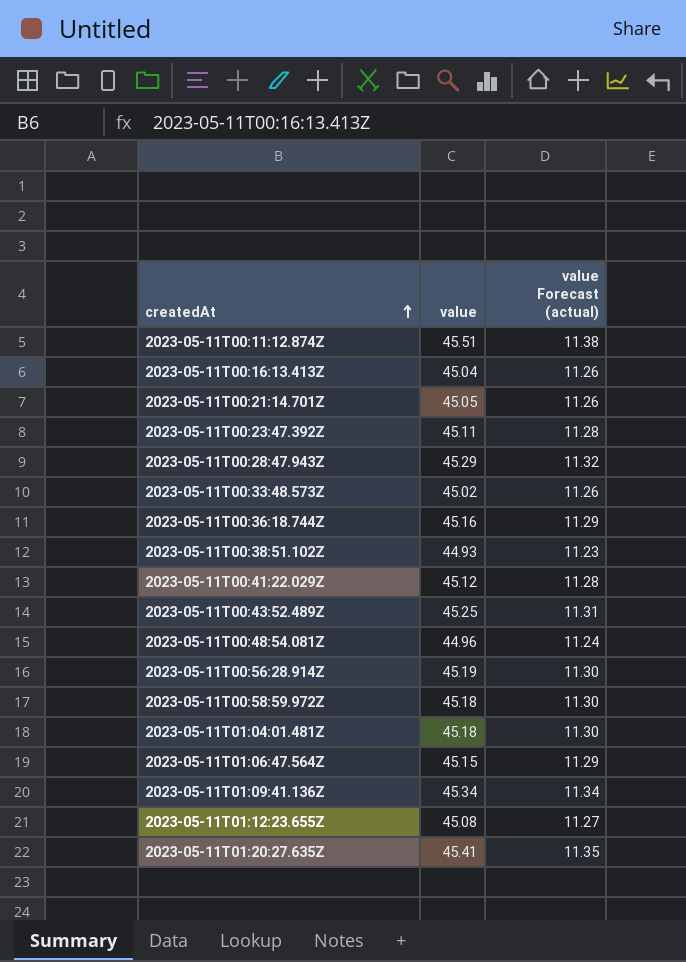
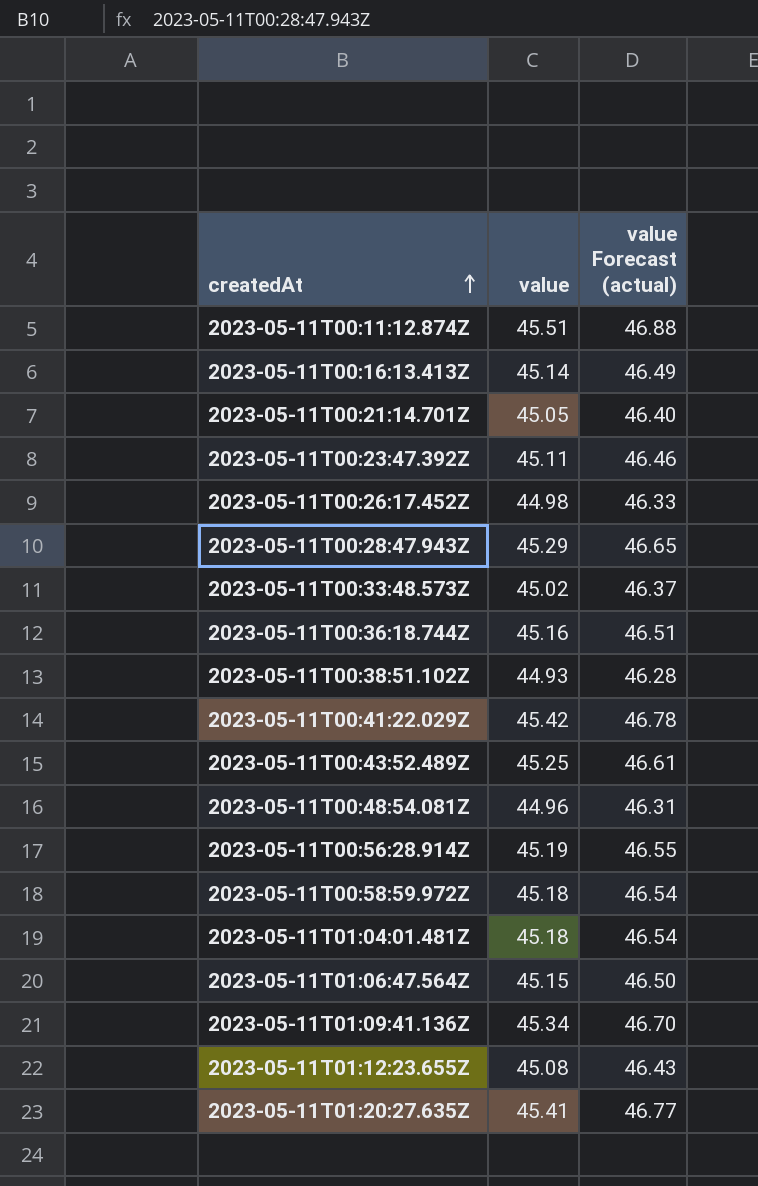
column value Forecast (actual) | formula: [value] * 0.25 -> [value] * 1.03
2023-05-11T00:16:13.413Z | value: 45.04 -> 45.14
row 2023-05-11T00:26:17.452Z: none -> 44.98 | 46.33
2023-05-11T00:41:22.029Z | value: 45.12 -> 45.42

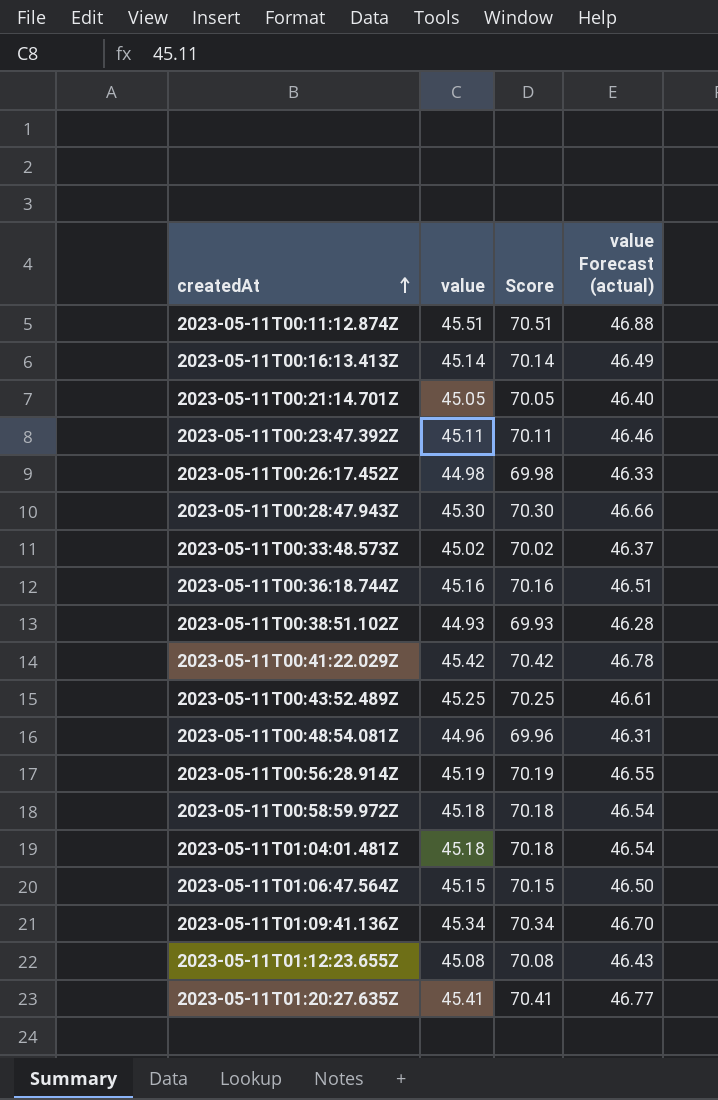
column Score | formula: none -> [value] + 25
2023-05-11T00:28:47.943Z | value: 45.29 -> 45.30
2023-05-11T00:28:47.943Z | value Forecast (actual): 46.65 -> 46.66

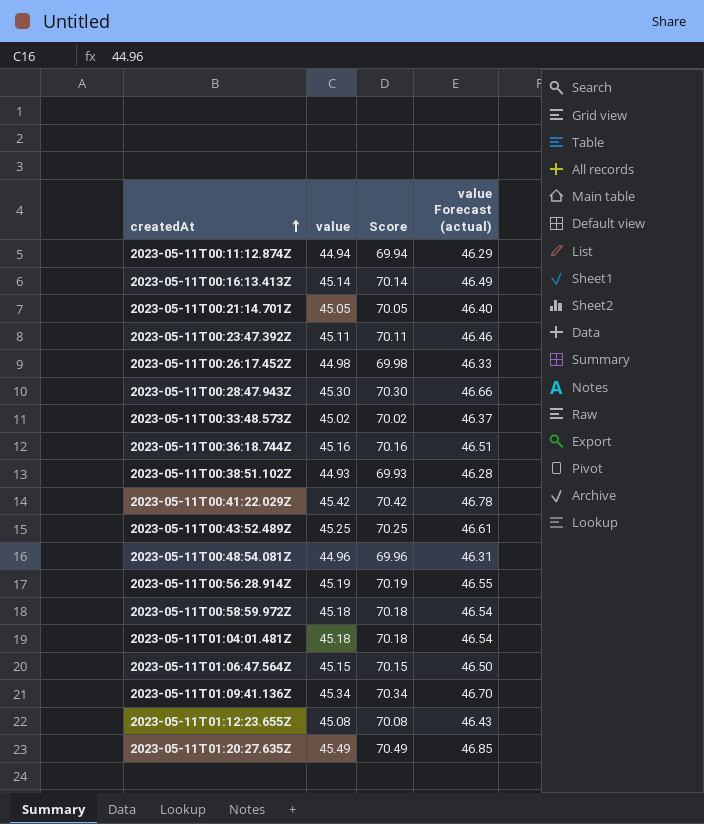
2023-05-11T00:11:12.874Z | value: 45.51 -> 44.94
2023-05-11T00:11:12.874Z | Score: 70.51 -> 69.94
2023-05-11T00:11:12.874Z | value Forecast (actual): 46.88 -> 46.29
2023-05-11T01:20:27.635Z | value: 45.41 -> 45.49
2023-05-11T01:20:27.635Z | Score: 70.41 -> 70.49
2023-05-11T01:20:27.635Z | value Forecast (actual): 46.77 -> 46.85

